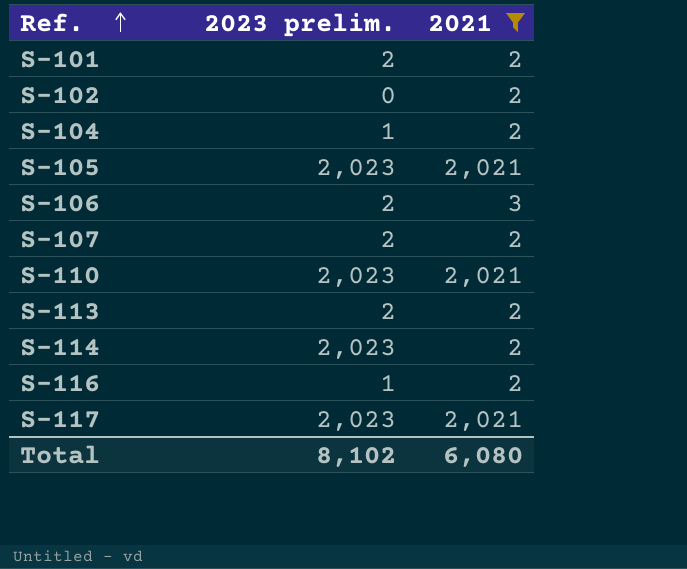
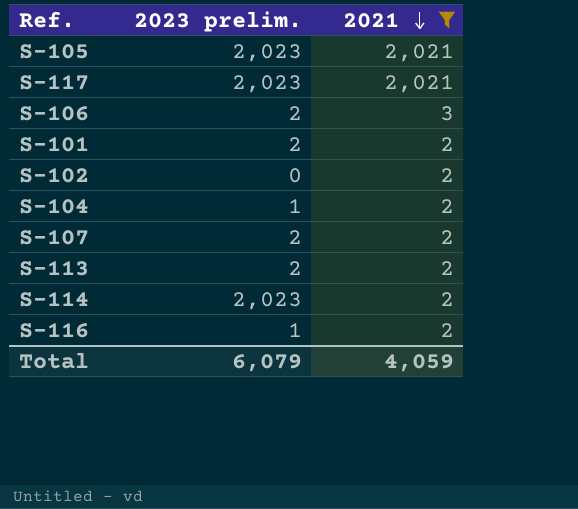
row order: Ref. ascending -> 2021 descending
row S-110: 2,023 | 2,021 -> none
Total | 2023 prelim.: 8,102 -> 6,079
Total | 2021: 6,080 -> 4,059

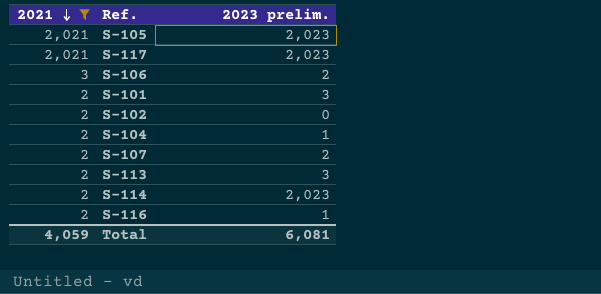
column 2021 | position: 3 -> 1
S-101 | 2023 prelim.: 2 -> 3
S-113 | 2023 prelim.: 2 -> 3
Total | 2023 prelim.: 6,079 -> 6,081

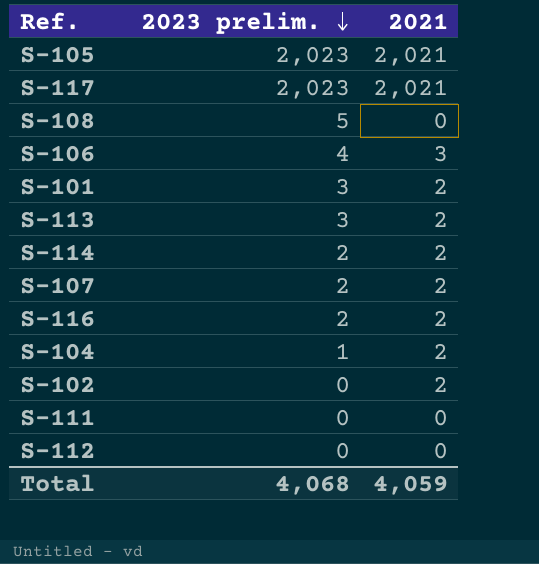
filter: 2021 != 0 -> none
row order: 2021 descending -> 2023 prelim. descending
column 2021 | position: 1 -> 3
S-106 | 2023 prelim.: 2 -> 4
S-114 | 2023 prelim.: 2,023 -> 2
S-116 | 2023 prelim.: 1 -> 2
Total | 2023 prelim.: 6,081 -> 4,068

